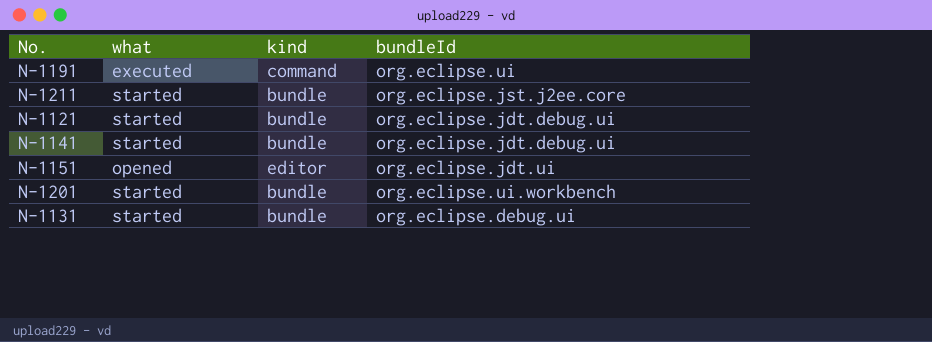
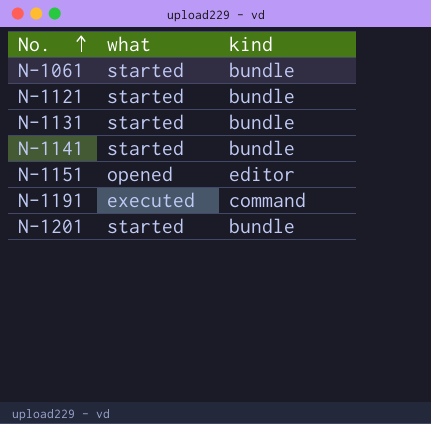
row order: none -> No. ascending
column bundleId | position: 4 -> none
row N-1211: started | bundle | org.eclipse.jst.j2ee.core -> none
row N-1061: none -> started | bundle

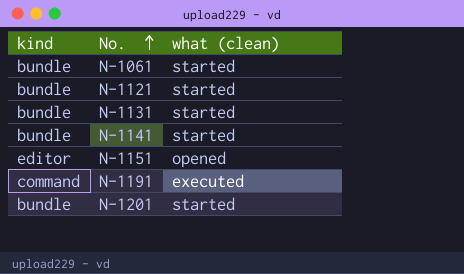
column kind | position: 3 -> 1
column name: what -> what (clean)

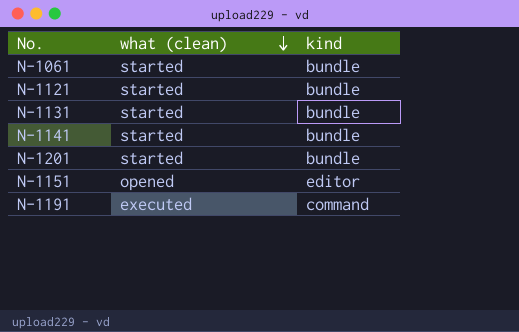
row order: No. ascending -> what (clean) descending
column kind | position: 1 -> 3

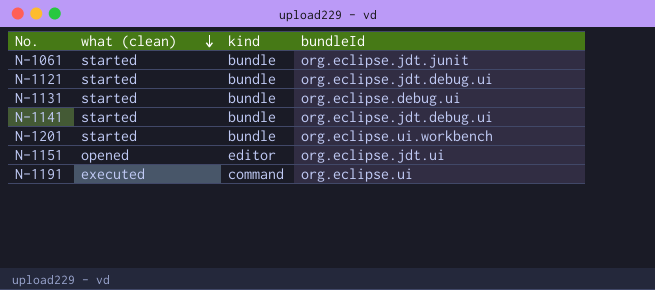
column bundleId | position: none -> 4

